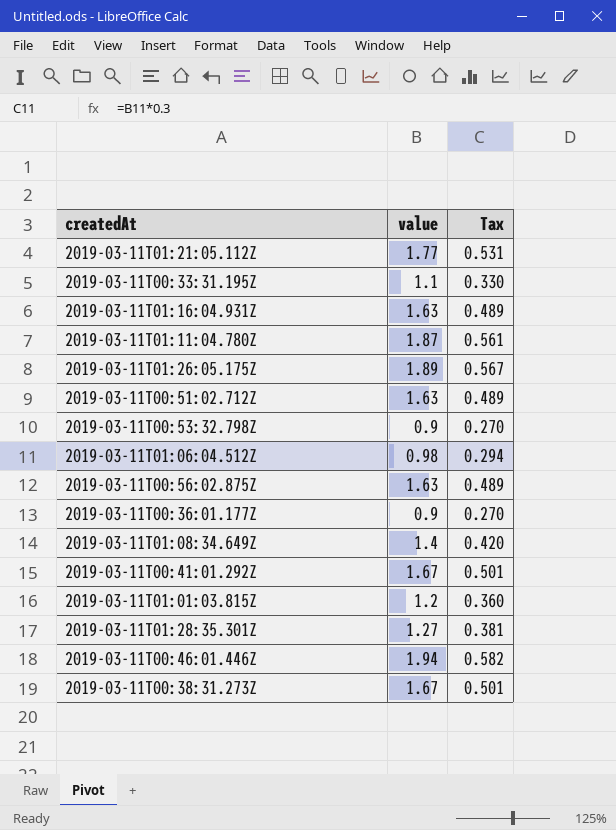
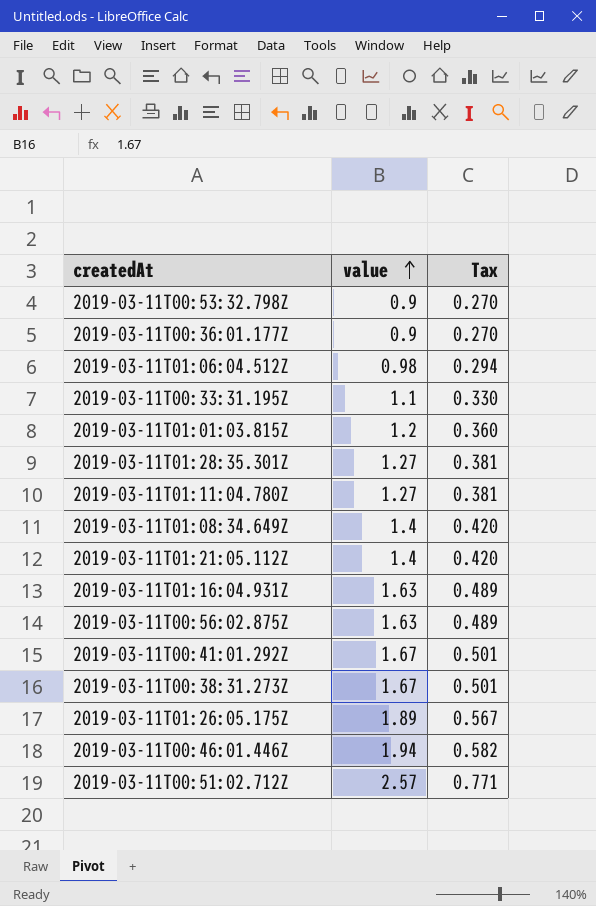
row order: none -> value ascending
2019-03-11T01:11:04.780Z | value: 1.87 -> 1.27
2019-03-11T01:11:04.780Z | Tax: 0.561 -> 0.381
2019-03-11T01:21:05.112Z | value: 1.77 -> 1.4
2019-03-11T01:21:05.112Z | Tax: 0.531 -> 0.420
2019-03-11T00:51:02.712Z | value: 1.63 -> 2.57
2019-03-11T00:51:02.712Z | Tax: 0.489 -> 0.771

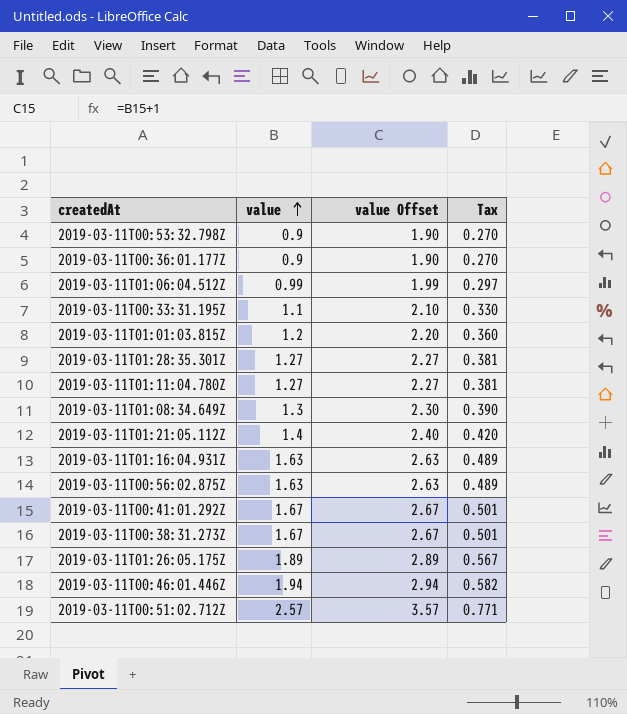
column value Offset | formula: none -> [value] + 1
2019-03-11T01:06:04.512Z | value: 0.98 -> 0.99
2019-03-11T01:06:04.512Z | Tax: 0.294 -> 0.297
2019-03-11T01:08:34.649Z | value: 1.4 -> 1.3
2019-03-11T01:08:34.649Z | Tax: 0.420 -> 0.390

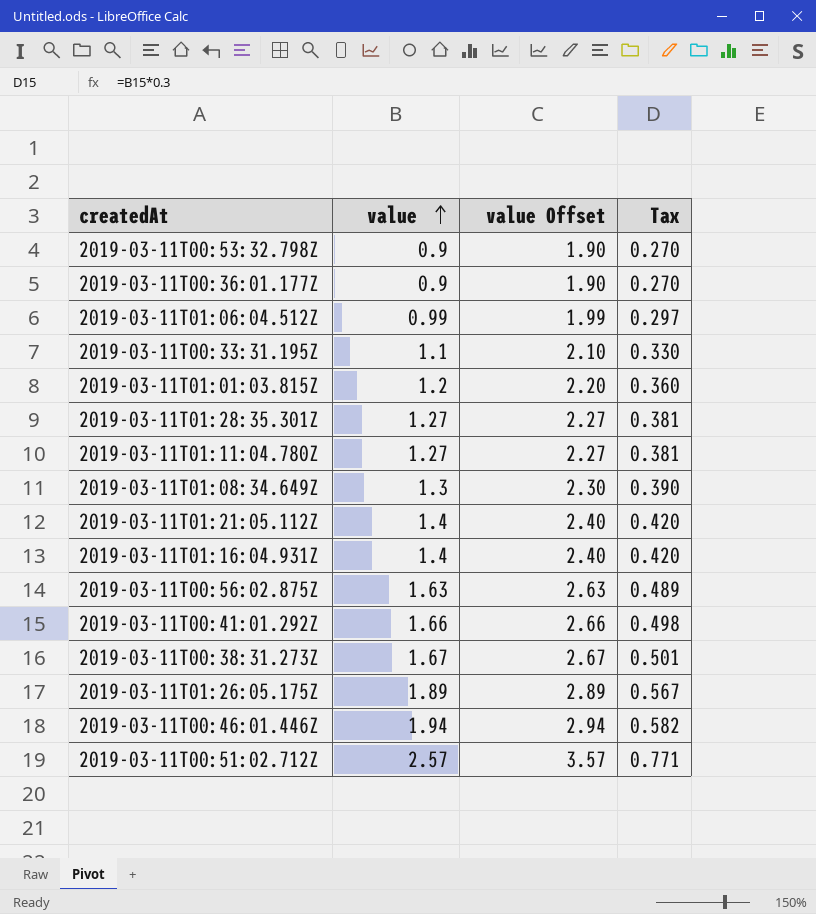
2019-03-11T01:16:04.931Z | value: 1.63 -> 1.4
2019-03-11T01:16:04.931Z | value Offset: 2.63 -> 2.40
2019-03-11T01:16:04.931Z | Tax: 0.489 -> 0.420
2019-03-11T00:41:01.292Z | value: 1.67 -> 1.66
2019-03-11T00:41:01.292Z | value Offset: 2.67 -> 2.66
2019-03-11T00:41:01.292Z | Tax: 0.501 -> 0.498

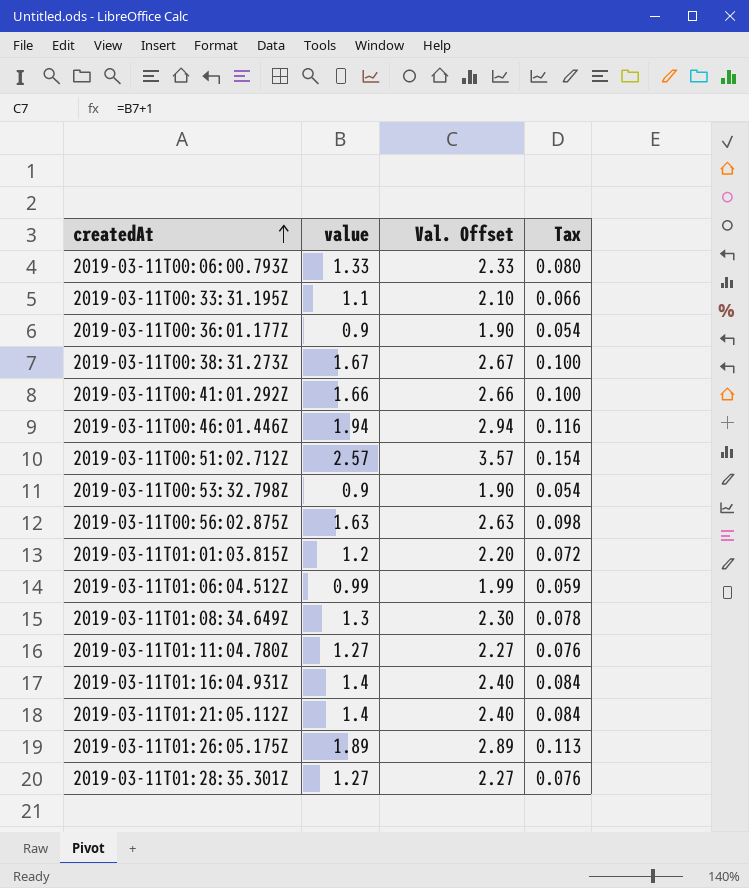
row order: value ascending -> createdAt ascending
column name: value Offset -> Val. Offset
column Tax | formula: [value] * 0.3 -> [value] * 0.06
row 2019-03-11T00:06:00.793Z: none -> 1.33 | 2.33 | 0.080

